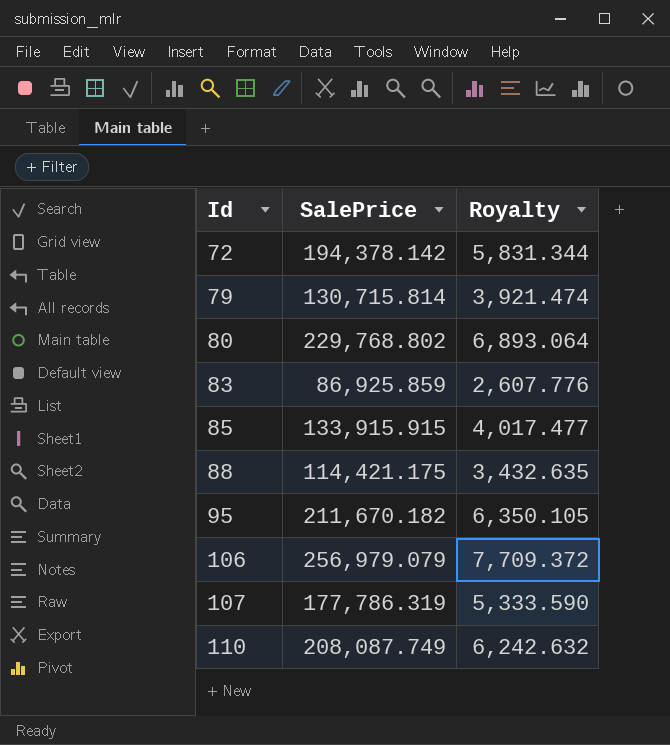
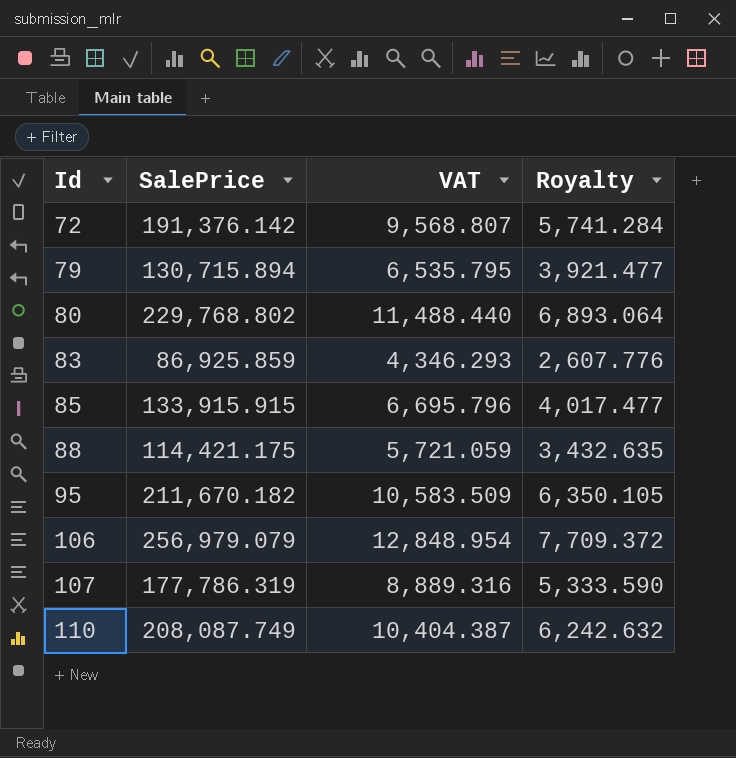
column VAT | formula: none -> [SalePrice] * 0.05
72 | SalePrice: 194,378.142 -> 191,376.142
72 | Royalty: 5,831.344 -> 5,741.284
79 | SalePrice: 130,715.814 -> 130,715.894
79 | Royalty: 3,921.474 -> 3,921.477

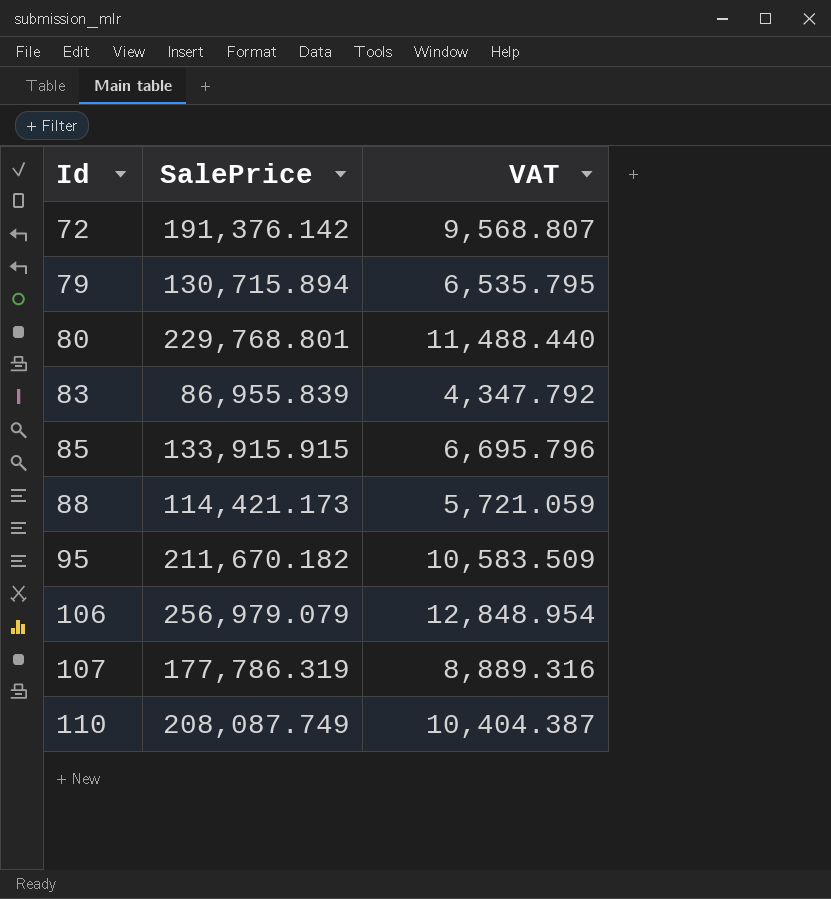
column Royalty | formula: [SalePrice] * 0.03 -> none
80 | SalePrice: 229,768.802 -> 229,768.801
83 | SalePrice: 86,925.859 -> 86,955.839
83 | VAT: 4,346.293 -> 4,347.792
88 | SalePrice: 114,421.175 -> 114,421.173

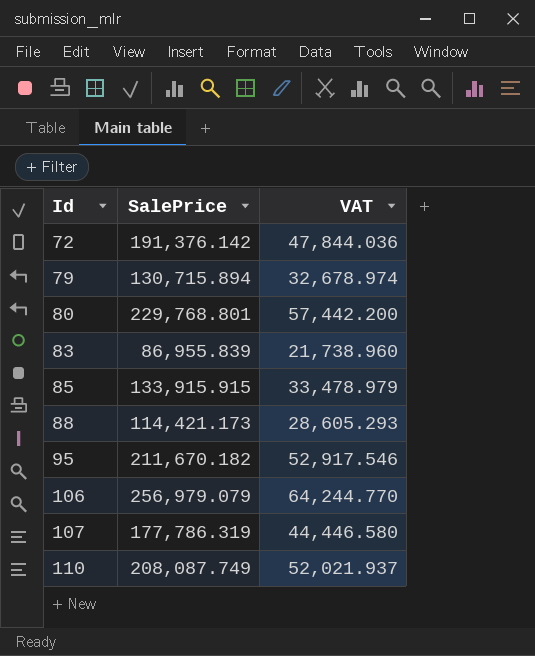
column VAT | formula: [SalePrice] * 0.05 -> [SalePrice] * 0.25

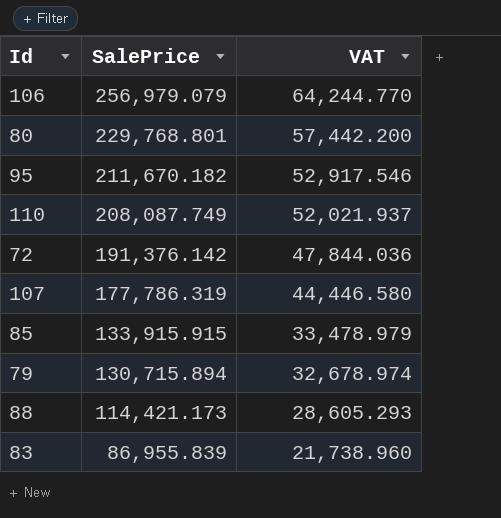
row order: Id ascending -> SalePrice descending

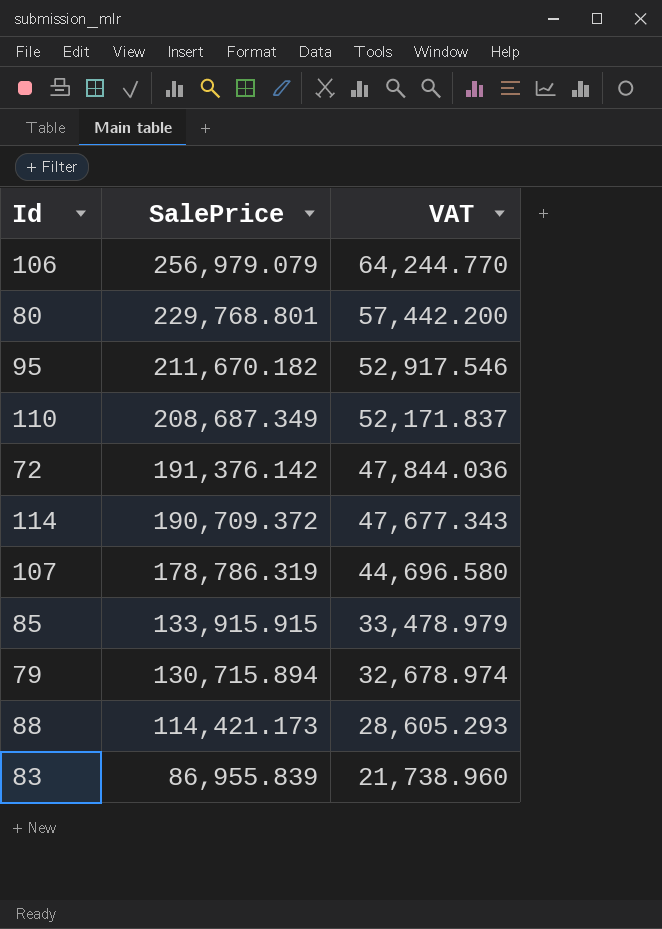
110 | SalePrice: 208,087.749 -> 208,687.349
110 | VAT: 52,021.937 -> 52,171.837
row 114: none -> 190,709.372 | 47,677.343
107 | SalePrice: 177,786.319 -> 178,786.319
107 | VAT: 44,446.580 -> 44,696.580

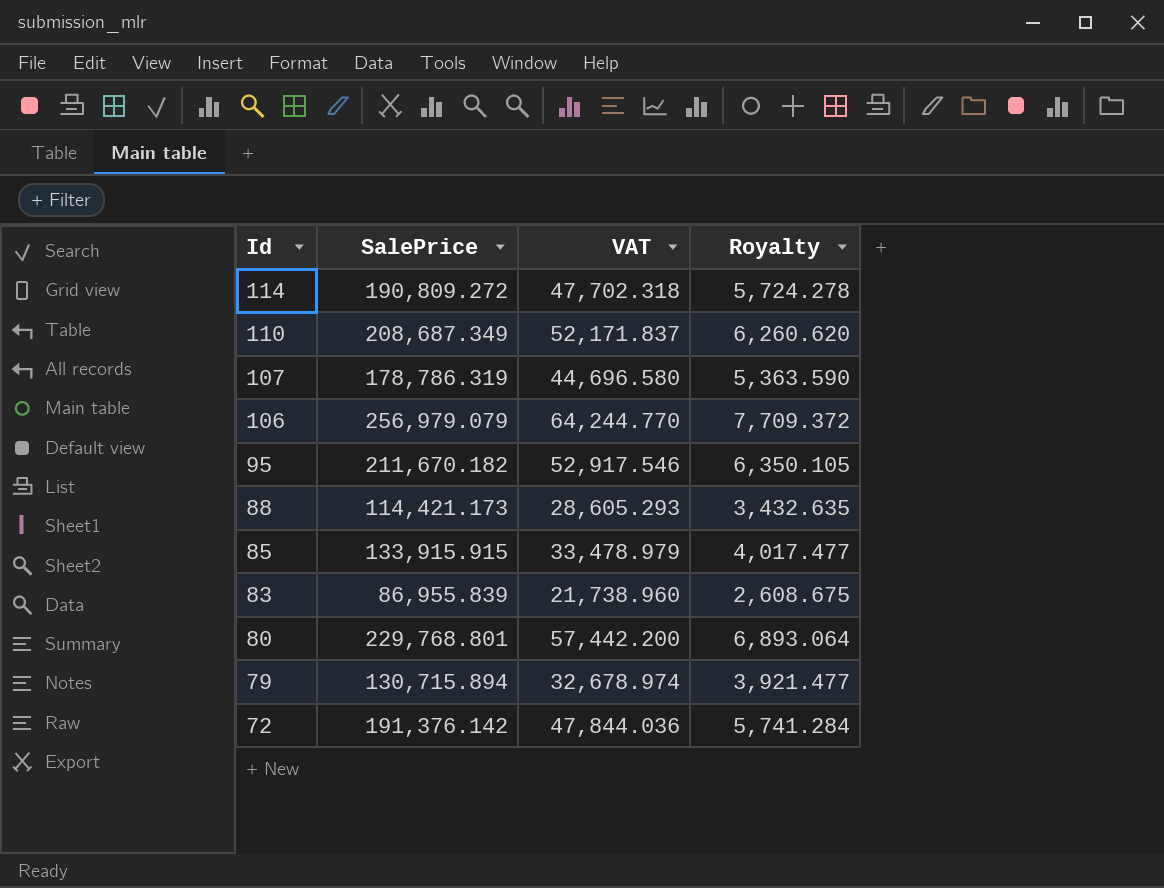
row order: SalePrice descending -> Id descending
column Royalty | formula: none -> [SalePrice] * 0.03
114 | SalePrice: 190,709.372 -> 190,809.272
114 | VAT: 47,677.343 -> 47,702.318

